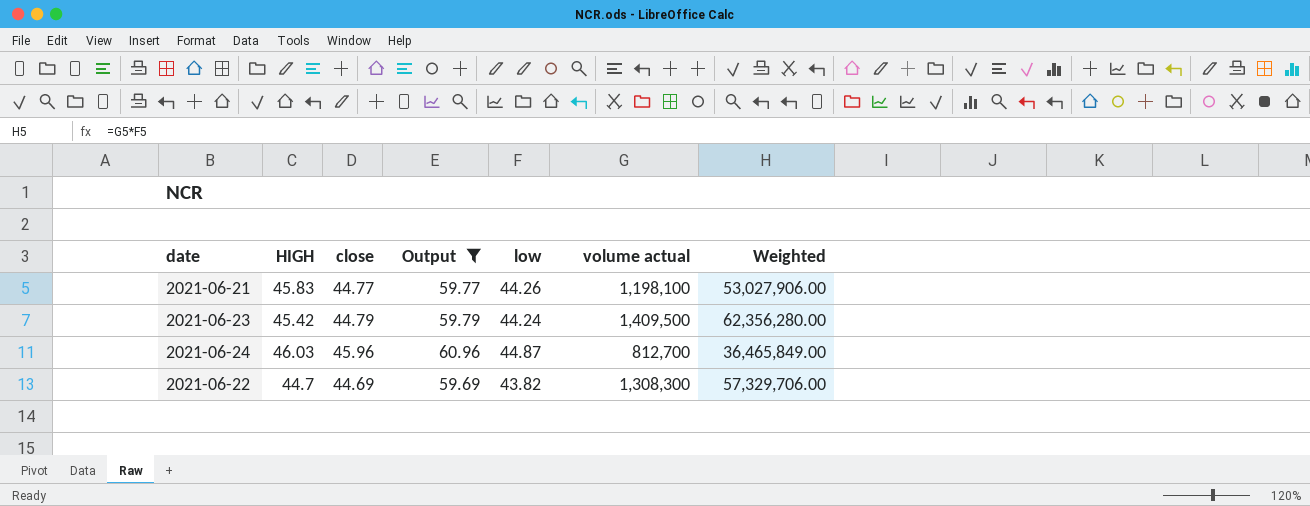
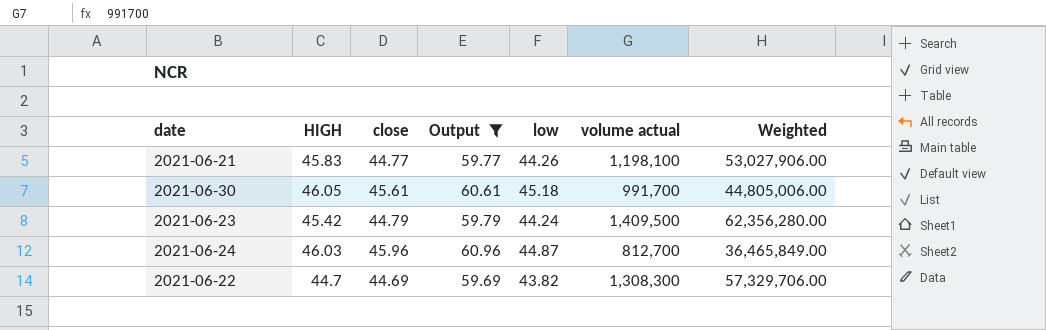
row 2021-06-30: none -> 46.05 | 45.61 | 60.61 | 45.18 | 991,700 | 44,805,006.00

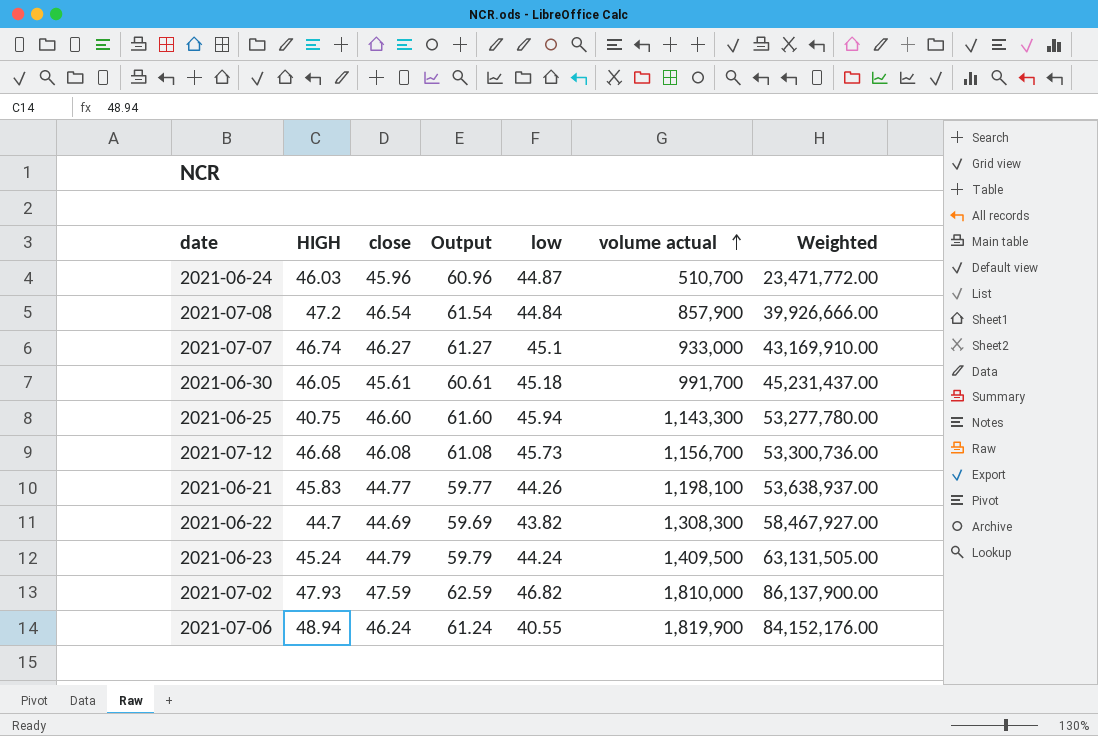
filter: Output <= 60.96 -> none
row order: none -> volume actual ascending
column Weighted | formula: [low] * [volume actual] -> [close] * [volume actual]
2021-06-24 | volume actual: 812,700 -> 510,700
2021-06-23 | HIGH: 45.42 -> 45.24

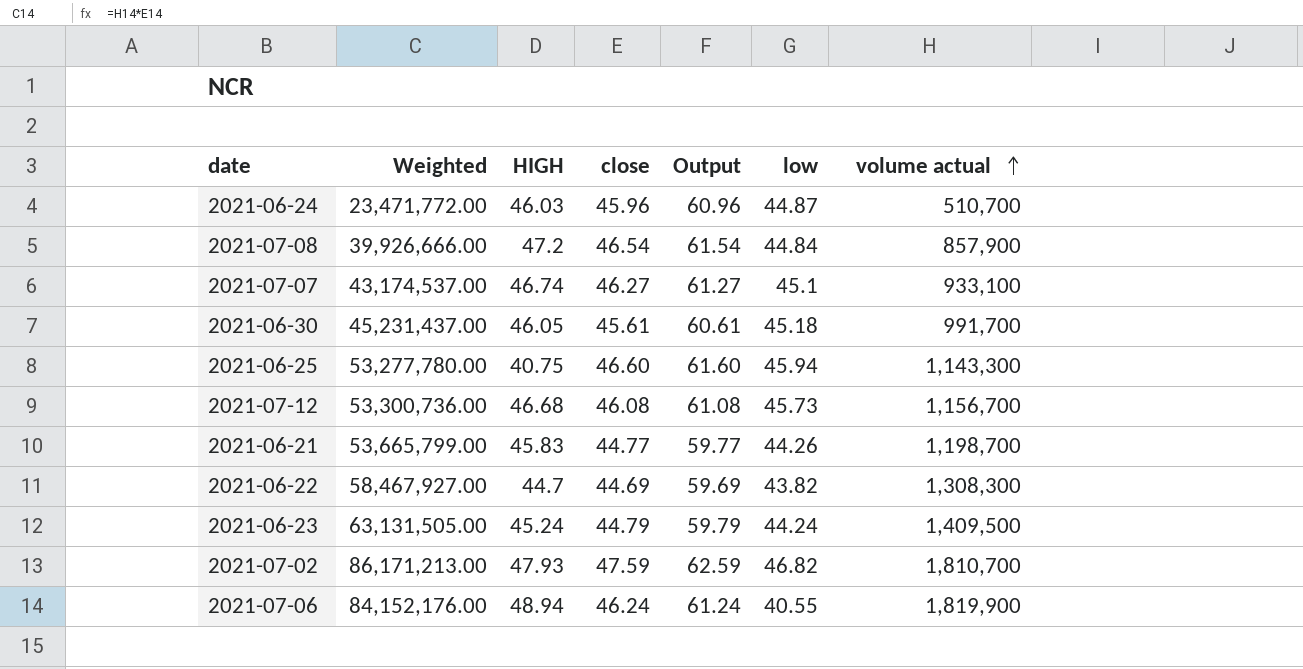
column Weighted | position: 7 -> 2
2021-07-07 | Weighted: 43,169,910.00 -> 43,174,537.00
2021-07-07 | volume actual: 933,000 -> 933,100
2021-06-21 | Weighted: 53,638,937.00 -> 53,665,799.00
2021-06-21 | volume actual: 1,198,100 -> 1,198,700
2021-07-02 | Weighted: 86,137,900.00 -> 86,171,213.00
2021-07-02 | volume actual: 1,810,000 -> 1,810,700

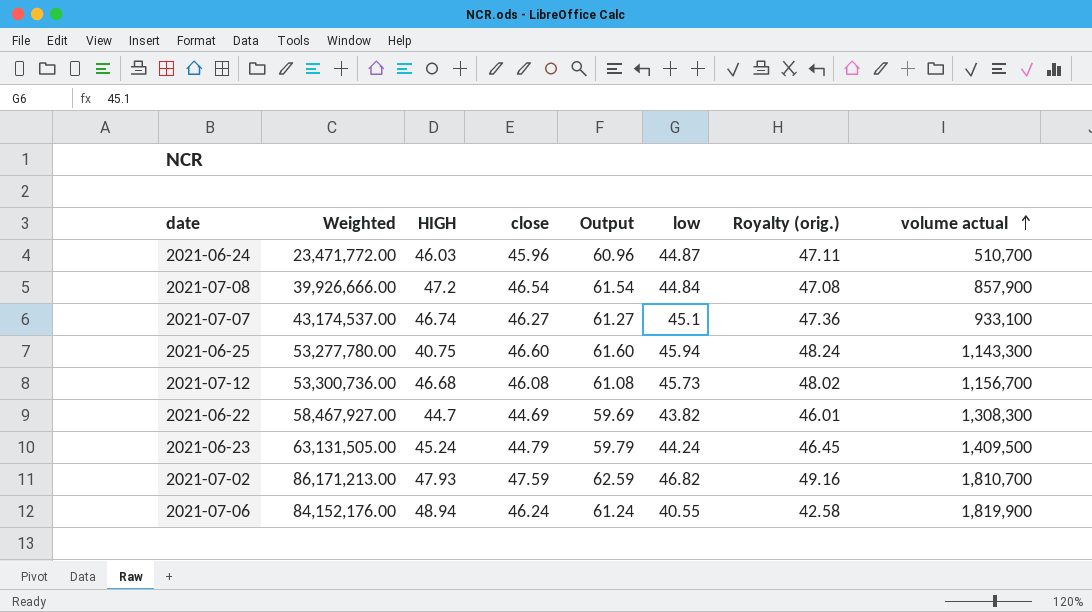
column Royalty (orig.) | formula: none -> [low] * 1.05
row 2021-06-30: 45,231,437.00 | 46.05 | 45.61 | 60.61 | 45.18 | 991,700 -> none
row 2021-06-21: 53,665,799.00 | 45.83 | 44.77 | 59.77 | 44.26 | 1,198,700 -> none

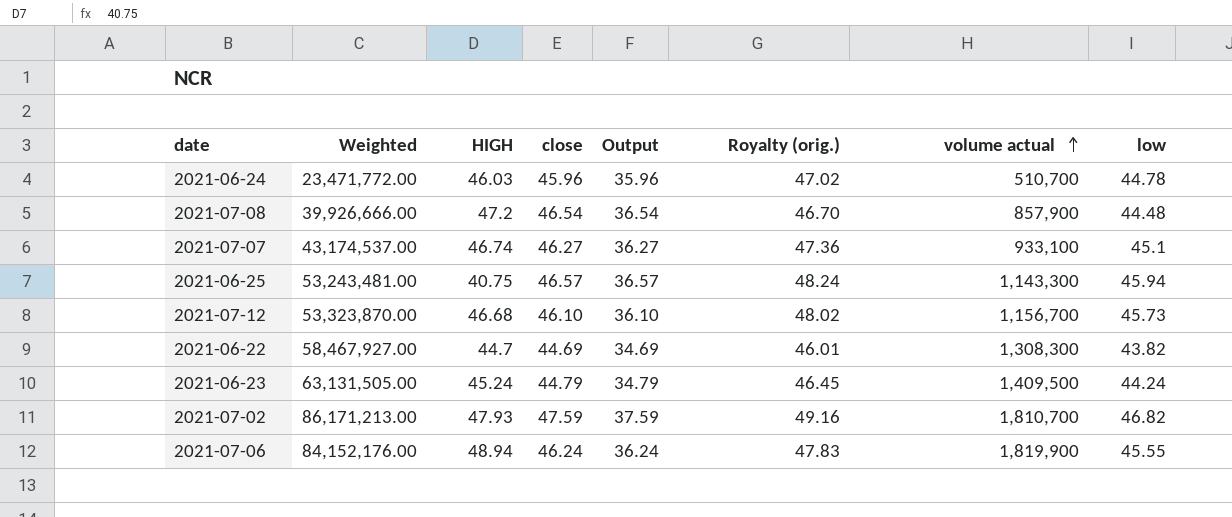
column Output | formula: [close] + 15 -> [close] - 10
column low | position: 6 -> 8
2021-06-24 | Royalty (orig.): 47.11 -> 47.02
2021-06-24 | low: 44.87 -> 44.78
2021-07-08 | Royalty (orig.): 47.08 -> 46.70
2021-07-08 | low: 44.84 -> 44.48
2021-06-25 | Weighted: 53,277,780.00 -> 53,243,481.00
2021-06-25 | close: 46.60 -> 46.57
2021-07-12 | Weighted: 53,300,736.00 -> 53,323,870.00
2021-07-12 | close: 46.08 -> 46.10
2021-07-06 | Royalty (orig.): 42.58 -> 47.83
2021-07-06 | low: 40.55 -> 45.55

